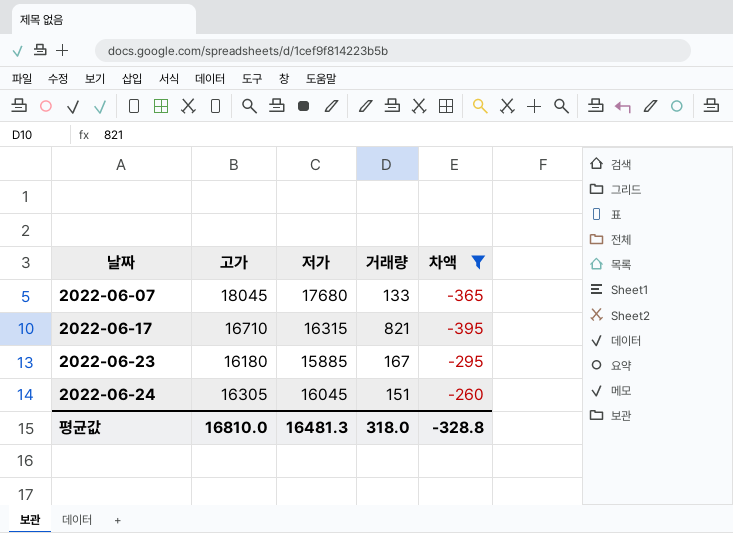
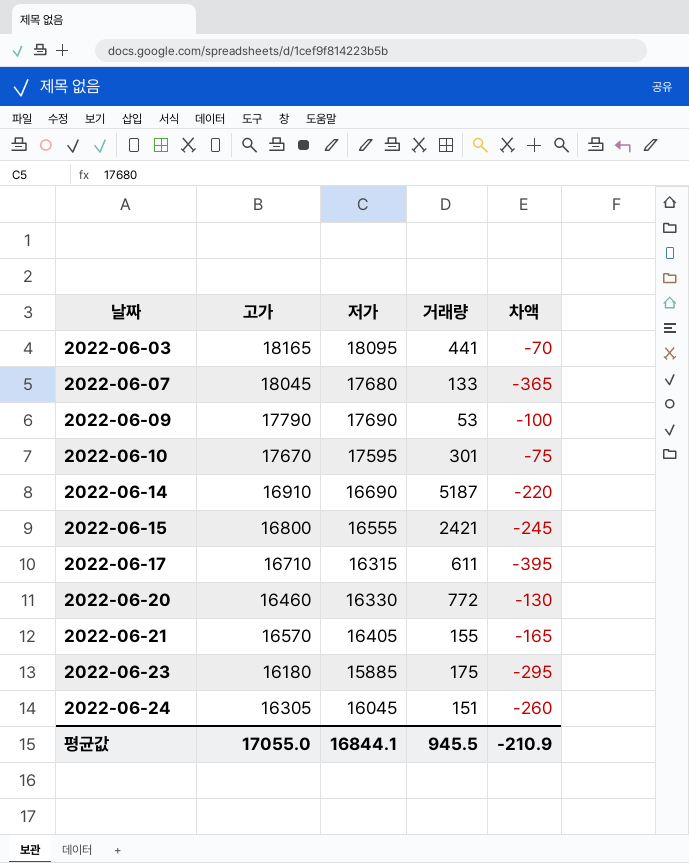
filter: 차액 <= -260 -> none
2022-06-17 | 거래량: 821 -> 611
2022-06-23 | 거래량: 167 -> 175
평균값 | 고가: 16810.0 -> 17055.0
평균값 | 저가: 16481.3 -> 16844.1
평균값 | 거래량: 318.0 -> 945.5
평균값 | 차액: -328.8 -> -210.9

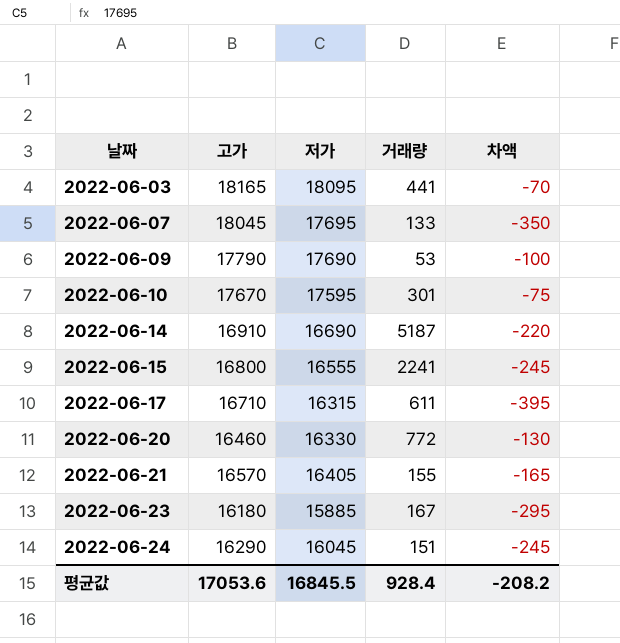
2022-06-07 | 저가: 17680 -> 17695
2022-06-07 | 차액: -365 -> -350
2022-06-15 | 거래량: 2421 -> 2241
2022-06-23 | 거래량: 175 -> 167
2022-06-24 | 고가: 16305 -> 16290
2022-06-24 | 차액: -260 -> -245
평균값 | 고가: 17055.0 -> 17053.6
평균값 | 저가: 16844.1 -> 16845.5
평균값 | 거래량: 945.5 -> 928.4
평균값 | 차액: -210.9 -> -208.2

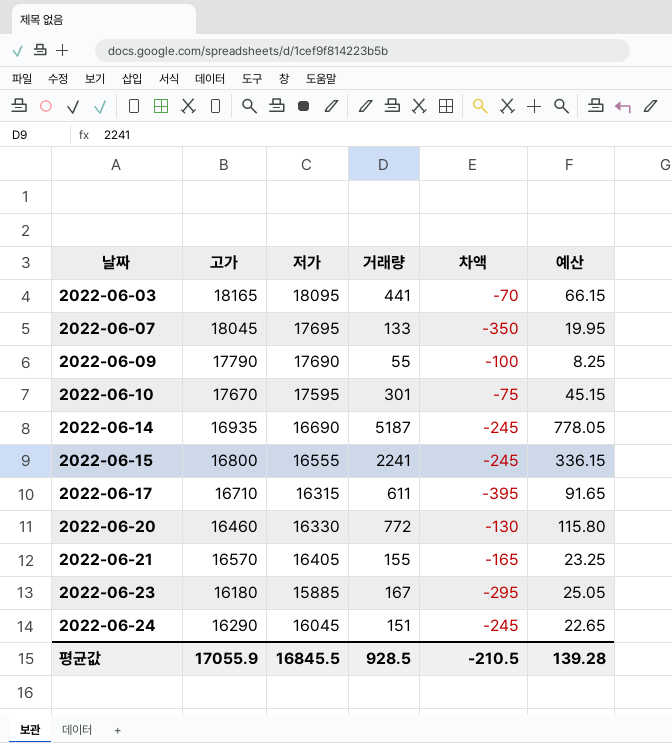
column 예산 | formula: none -> [거래량] * 0.15
2022-06-09 | 거래량: 53 -> 55
2022-06-14 | 고가: 16910 -> 16935
2022-06-14 | 차액: -220 -> -245
평균값 | 고가: 17053.6 -> 17055.9
평균값 | 거래량: 928.4 -> 928.5
평균값 | 차액: -208.2 -> -210.5

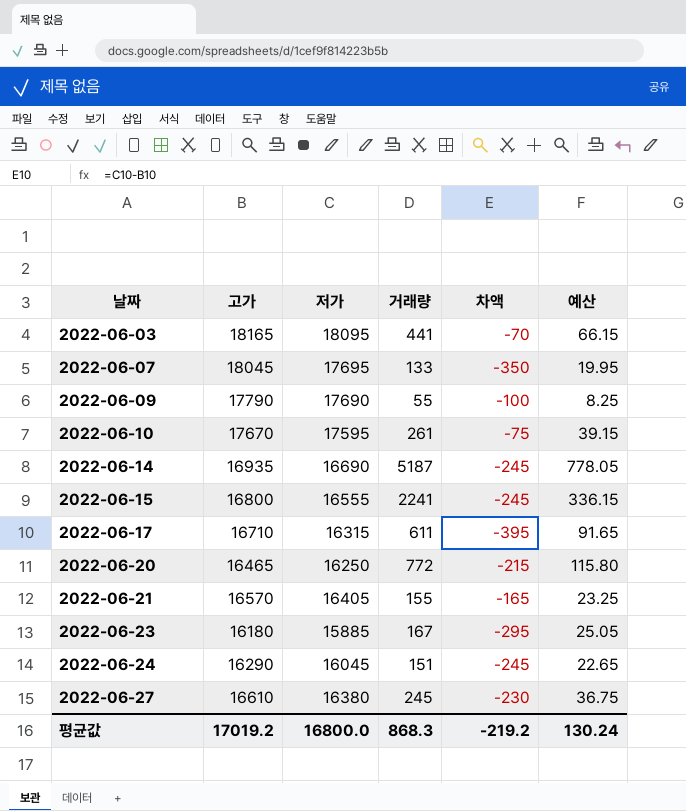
2022-06-10 | 거래량: 301 -> 261
2022-06-10 | 예산: 45.15 -> 39.15
2022-06-20 | 고가: 16460 -> 16465
2022-06-20 | 저가: 16330 -> 16250
2022-06-20 | 차액: -130 -> -215
row 2022-06-27: none -> 16610 | 16380 | 245 | -230 | 36.75
평균값 | 고가: 17055.9 -> 17019.2
평균값 | 저가: 16845.5 -> 16800.0
평균값 | 거래량: 928.5 -> 868.3
평균값 | 차액: -210.5 -> -219.2
평균값 | 예산: 139.28 -> 130.24

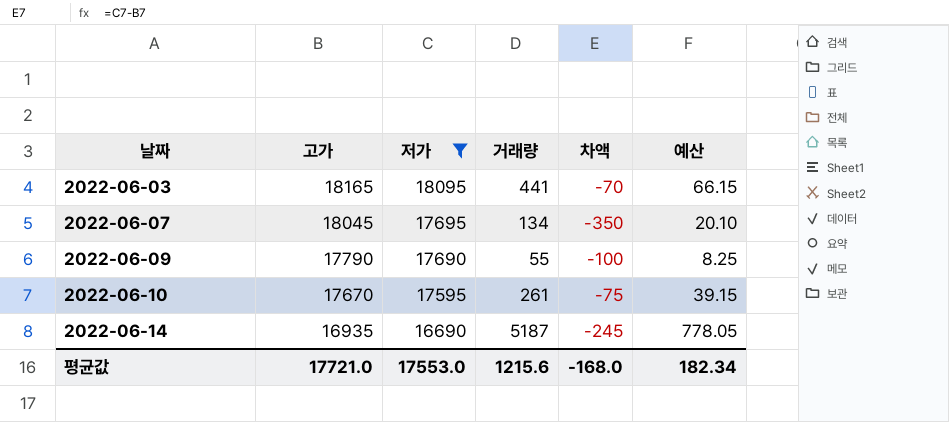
filter: none -> 저가 >= 16690
2022-06-07 | 거래량: 133 -> 134
2022-06-07 | 예산: 19.95 -> 20.10
평균값 | 고가: 17019.2 -> 17721.0
평균값 | 저가: 16800.0 -> 17553.0
평균값 | 거래량: 868.3 -> 1215.6
평균값 | 차액: -219.2 -> -168.0
평균값 | 예산: 130.24 -> 182.34

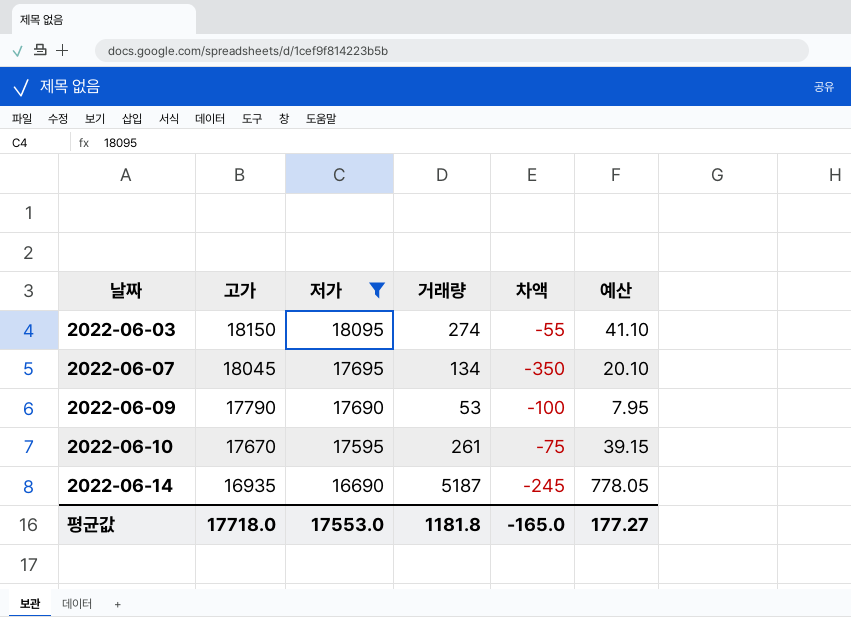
2022-06-03 | 고가: 18165 -> 18150
2022-06-03 | 거래량: 441 -> 274
2022-06-03 | 차액: -70 -> -55
2022-06-03 | 예산: 66.15 -> 41.10
2022-06-09 | 거래량: 55 -> 53
2022-06-09 | 예산: 8.25 -> 7.95
평균값 | 고가: 17721.0 -> 17718.0
평균값 | 거래량: 1215.6 -> 1181.8
평균값 | 차액: -168.0 -> -165.0
평균값 | 예산: 182.34 -> 177.27

